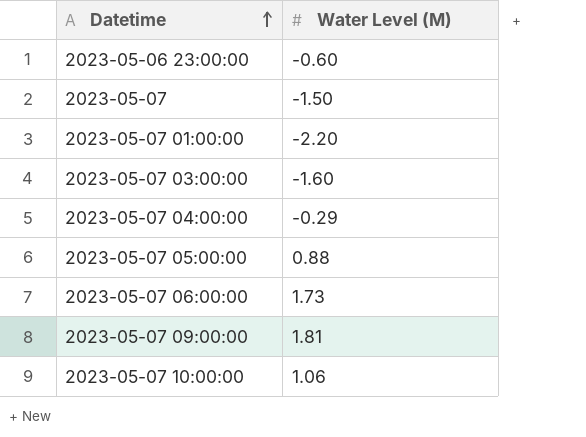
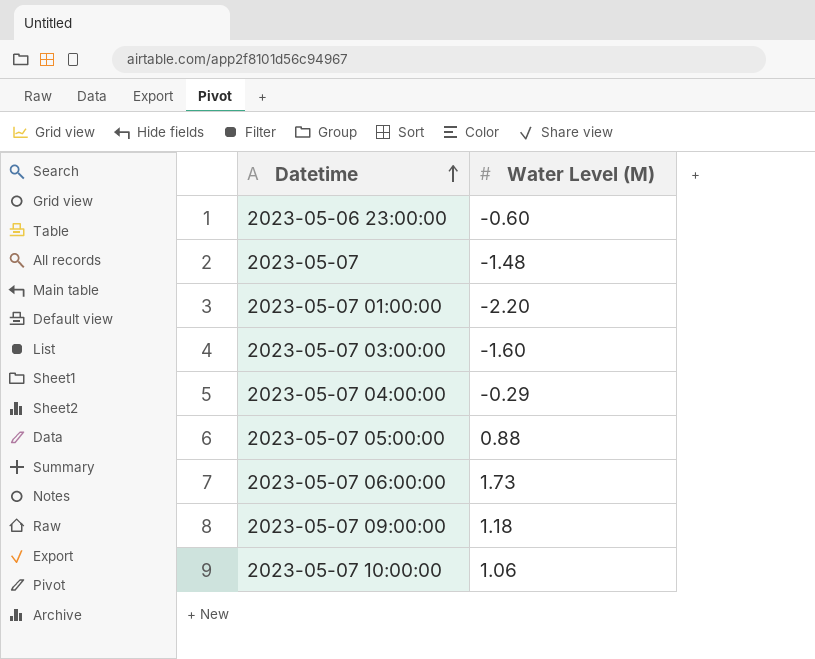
2023-05-07 | Water Level (M): -1.50 -> -1.48
2023-05-07 09:00:00 | Water Level (M): 1.81 -> 1.18

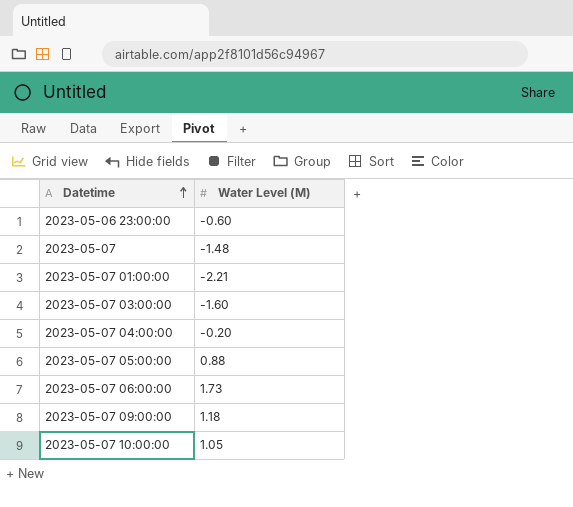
2023-05-07 01:00:00 | Water Level (M): -2.20 -> -2.21
2023-05-07 04:00:00 | Water Level (M): -0.29 -> -0.20
2023-05-07 10:00:00 | Water Level (M): 1.06 -> 1.05

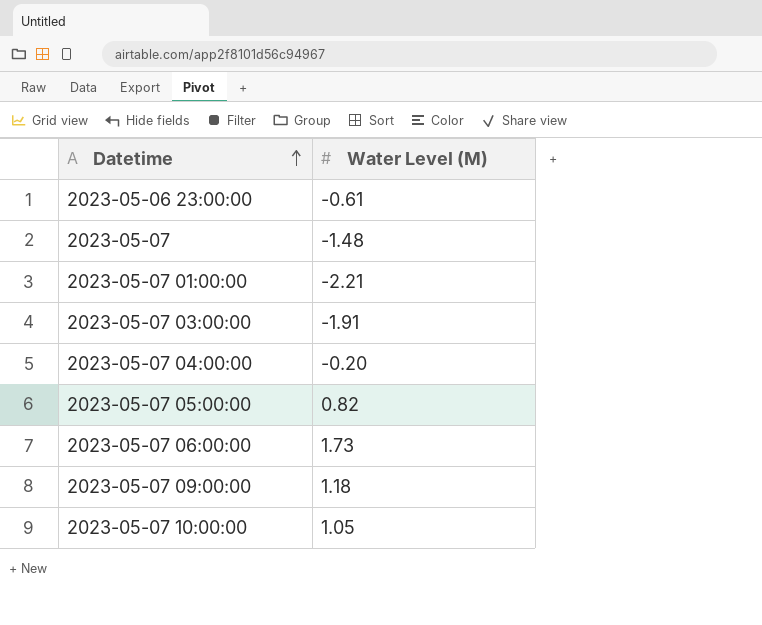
2023-05-06 23:00:00 | Water Level (M): -0.60 -> -0.61
2023-05-07 03:00:00 | Water Level (M): -1.60 -> -1.91
2023-05-07 05:00:00 | Water Level (M): 0.88 -> 0.82

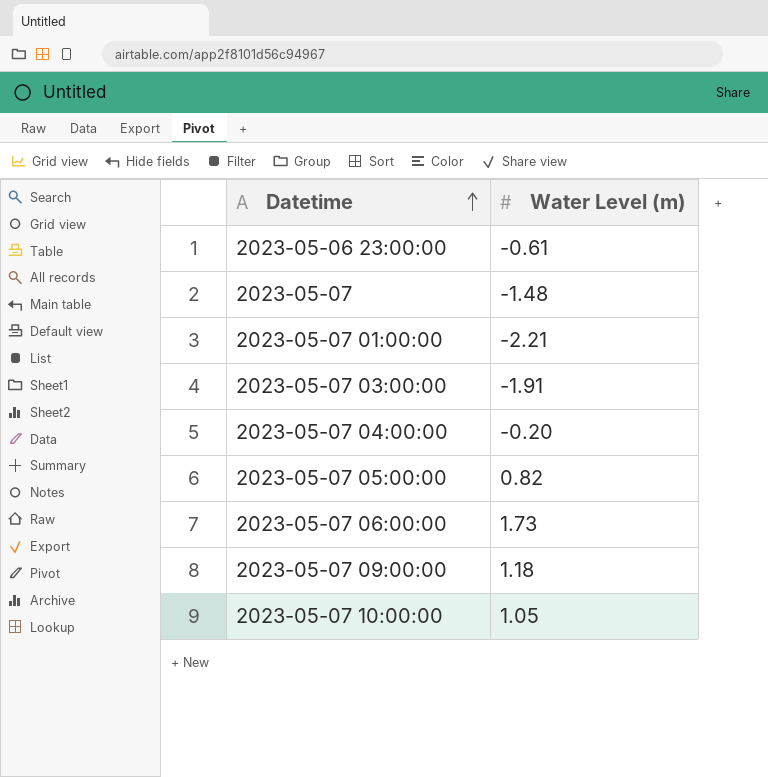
column name: Water Level (M) -> Water Level (m)

